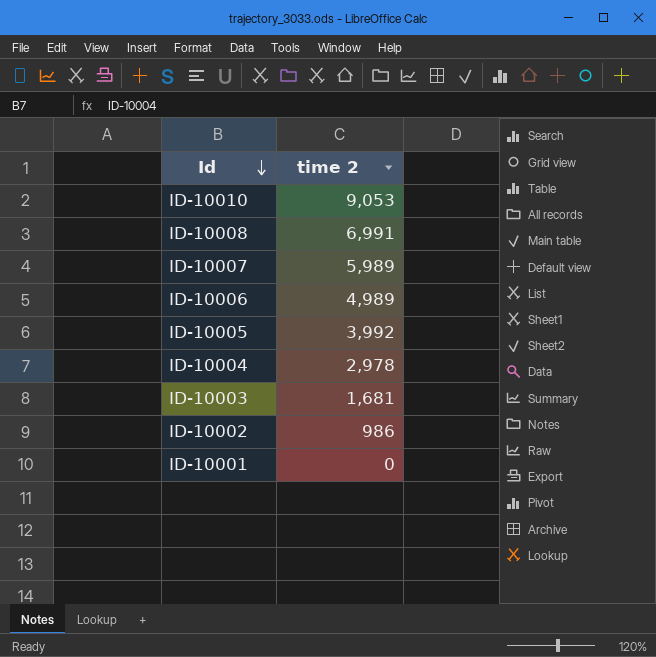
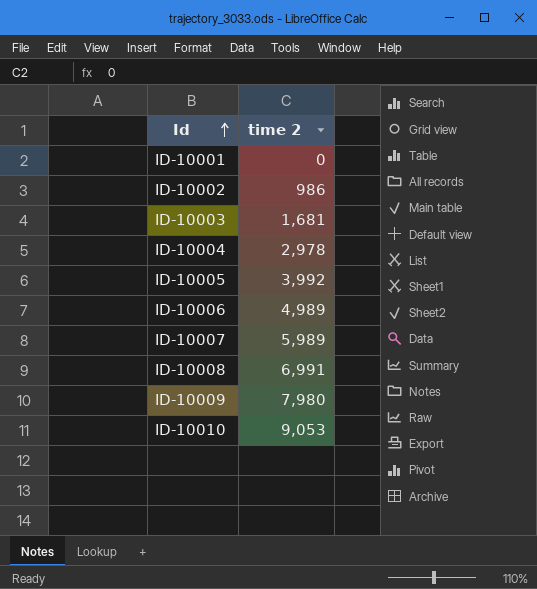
row order: Id descending -> Id ascending
row ID-10009: none -> 7,980

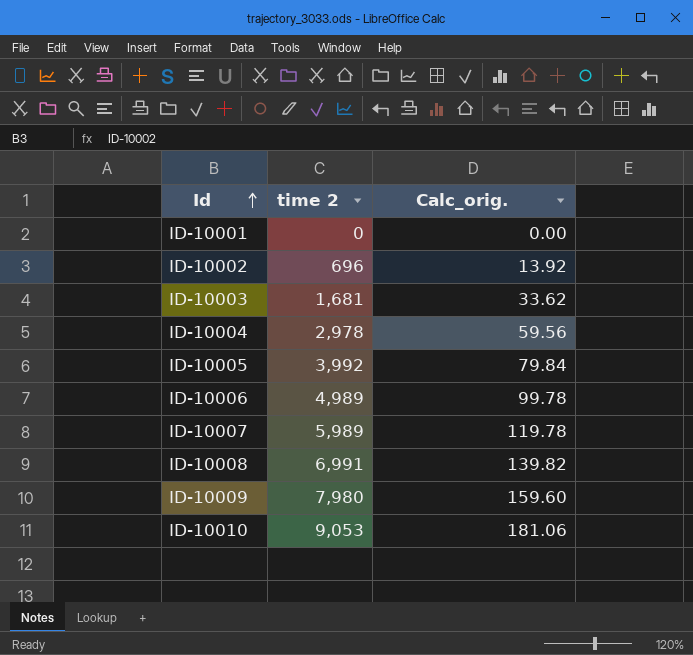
column Calc_orig. | formula: none -> [time 2] * 0.02
ID-10002 | time 2: 986 -> 696

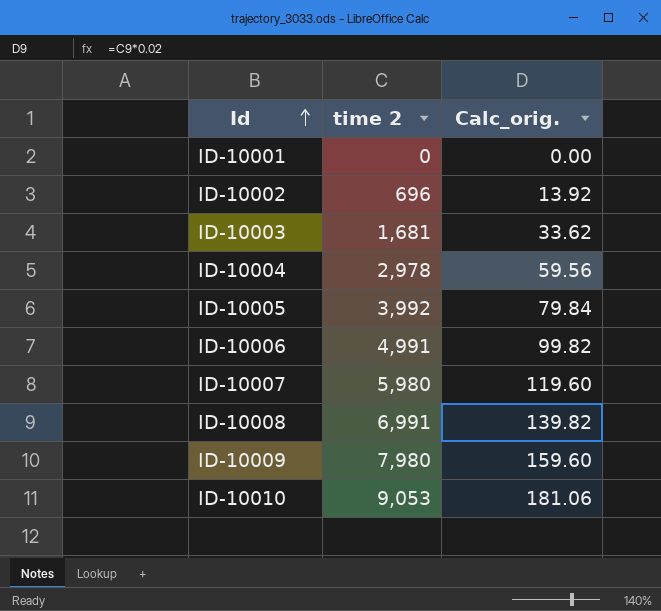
ID-10006 | time 2: 4,989 -> 4,991
ID-10006 | Calc_orig.: 99.78 -> 99.82
ID-10007 | time 2: 5,989 -> 5,980
ID-10007 | Calc_orig.: 119.78 -> 119.60

